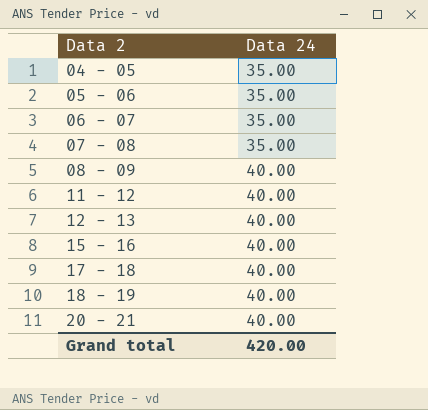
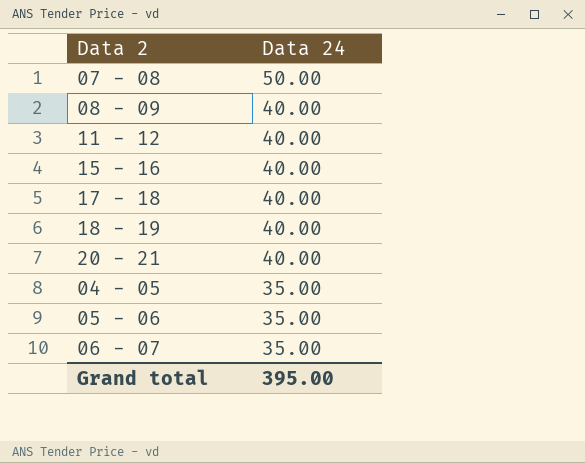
row order: Data 2 ascending -> Data 24 descending
row 12 - 13: 40.00 -> none
07 - 08 | Data 24: 35.00 -> 50.00
Grand total | Data 24: 420.00 -> 395.00

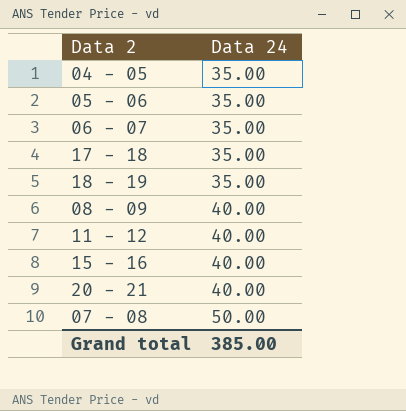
row order: Data 24 descending -> Data 24 ascending
17 - 18 | Data 24: 40.00 -> 35.00
18 - 19 | Data 24: 40.00 -> 35.00
Grand total | Data 24: 395.00 -> 385.00

